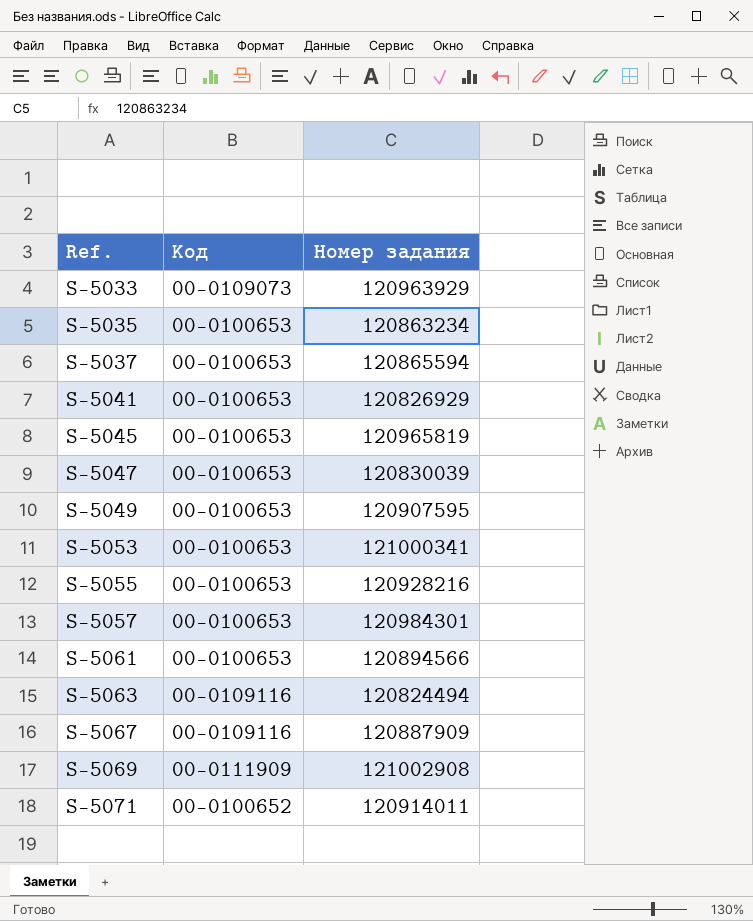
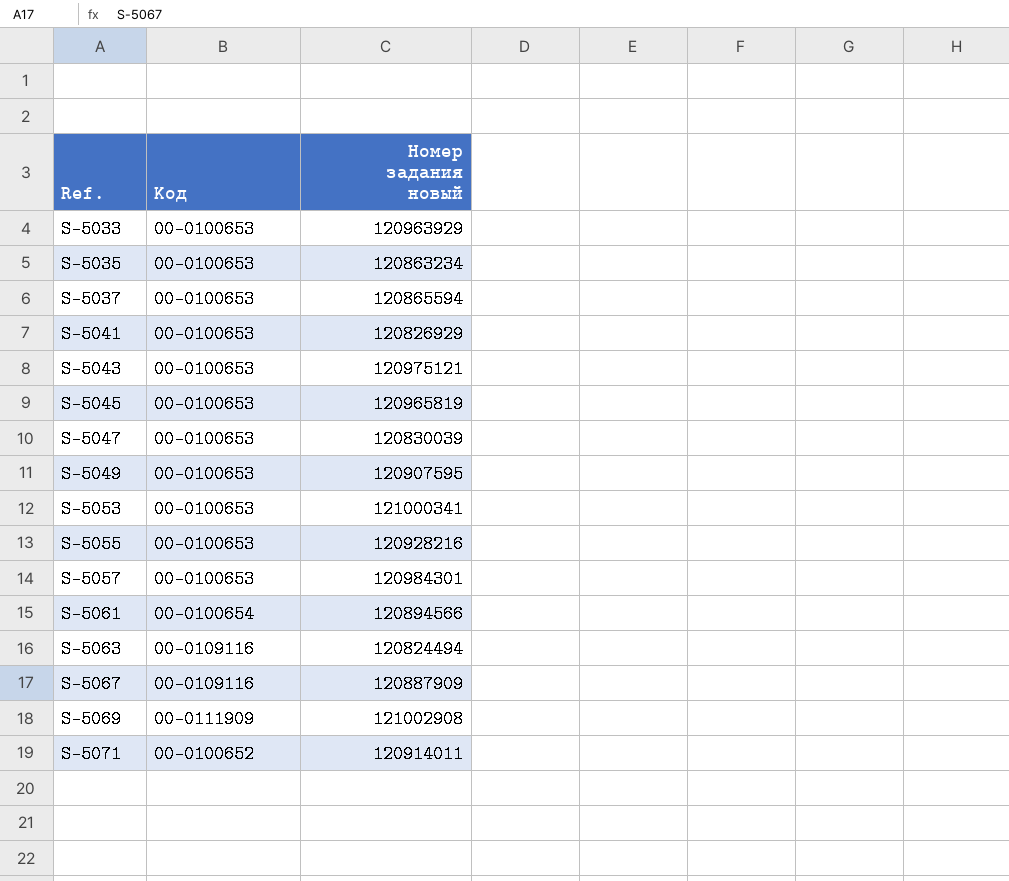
column name: Номер задания -> Номер задания новый
S-5033 | Код: 00-0109073 -> 00-0100653
row S-5043: none -> 00-0100653 | 120975121
S-5061 | Код: 00-0100653 -> 00-0100654

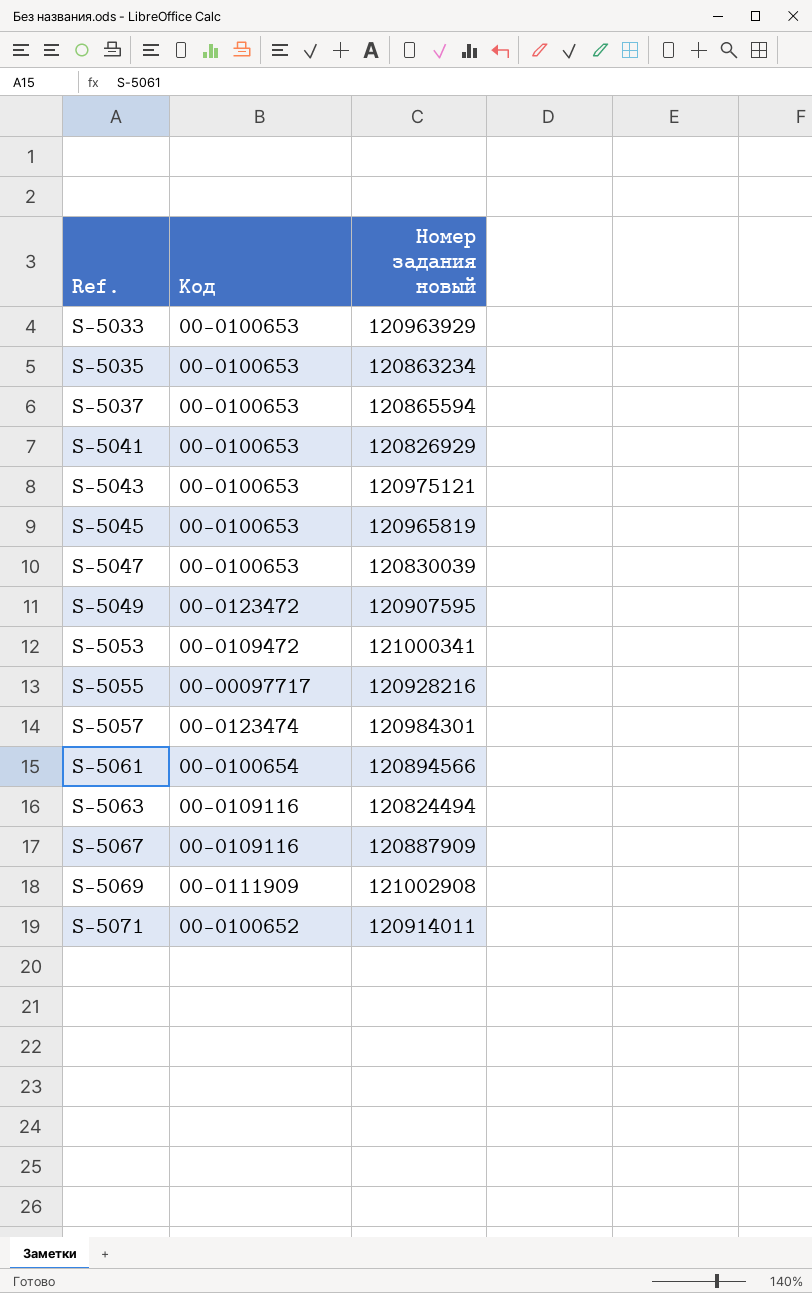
S-5049 | Код: 00-0100653 -> 00-0123472
S-5053 | Код: 00-0100653 -> 00-0109472
S-5055 | Код: 00-0100653 -> 00-00097717
S-5057 | Код: 00-0100653 -> 00-0123474

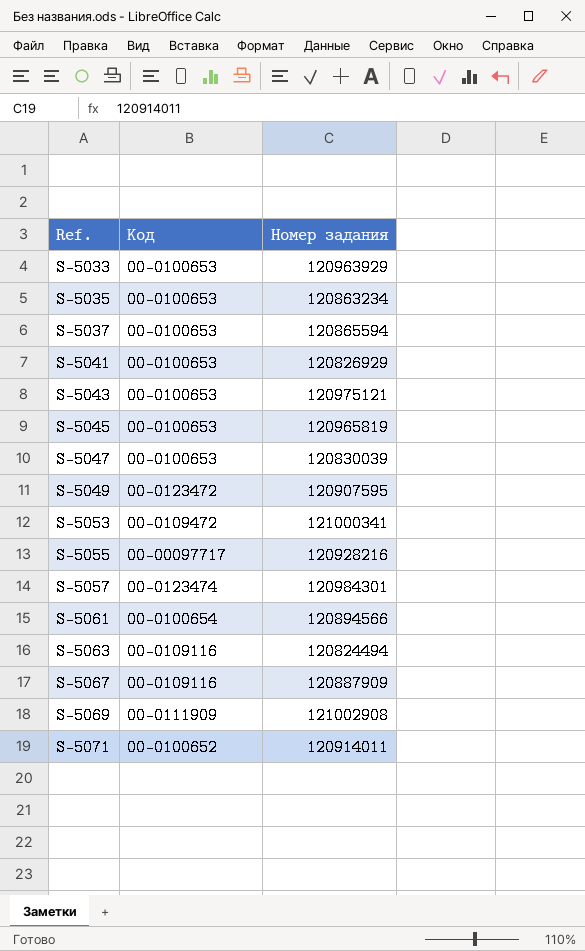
column name: Номер задания новый -> Номер задания

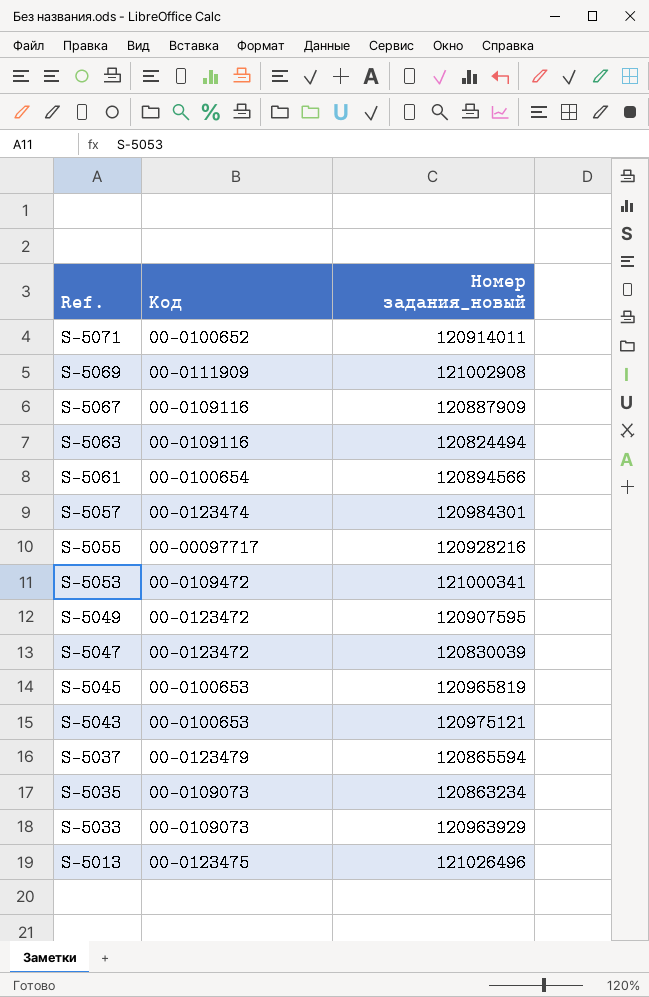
row order: Ref. ascending -> Ref. descending
column name: Номер задания -> Номер задания_новый
row S-5041: 00-0100653 | 120826929 -> none
S-5047 | Код: 00-0100653 -> 00-0123472
S-5037 | Код: 00-0100653 -> 00-0123479
S-5035 | Код: 00-0100653 -> 00-0109073
S-5033 | Код: 00-0100653 -> 00-0109073
row S-5013: none -> 00-0123475 | 121026496

